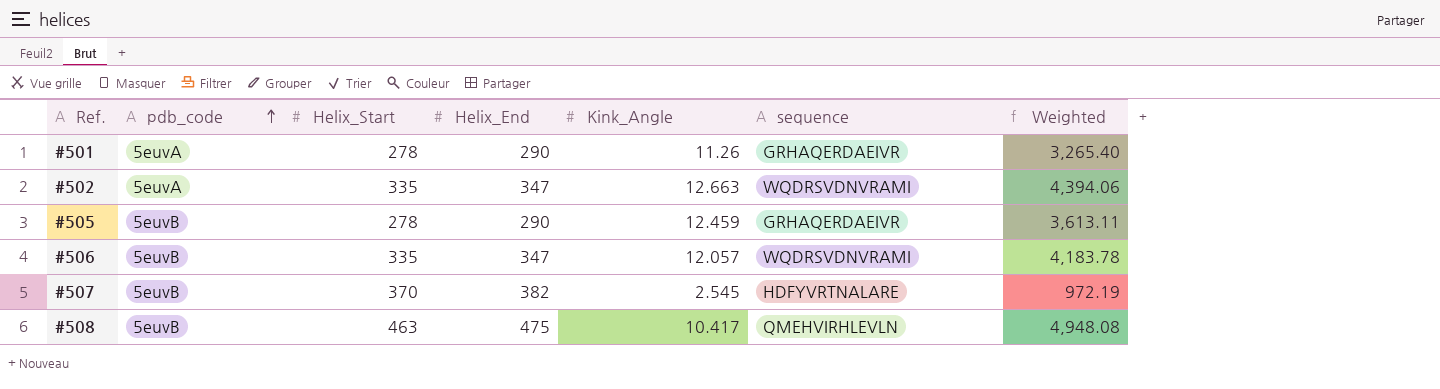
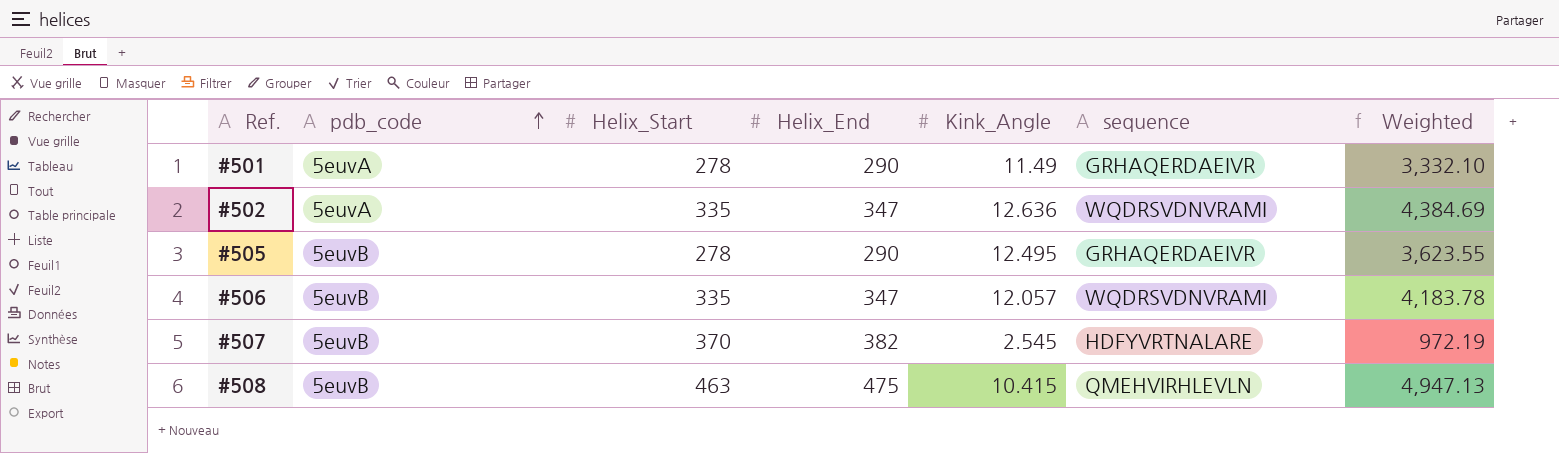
#501 | Kink_Angle: 11.26 -> 11.49
#501 | Weighted: 3,265.40 -> 3,332.10
#502 | Kink_Angle: 12.663 -> 12.636
#502 | Weighted: 4,394.06 -> 4,384.69
#505 | Kink_Angle: 12.459 -> 12.495
#505 | Weighted: 3,613.11 -> 3,623.55
#508 | Kink_Angle: 10.417 -> 10.415
#508 | Weighted: 4,948.08 -> 4,947.13

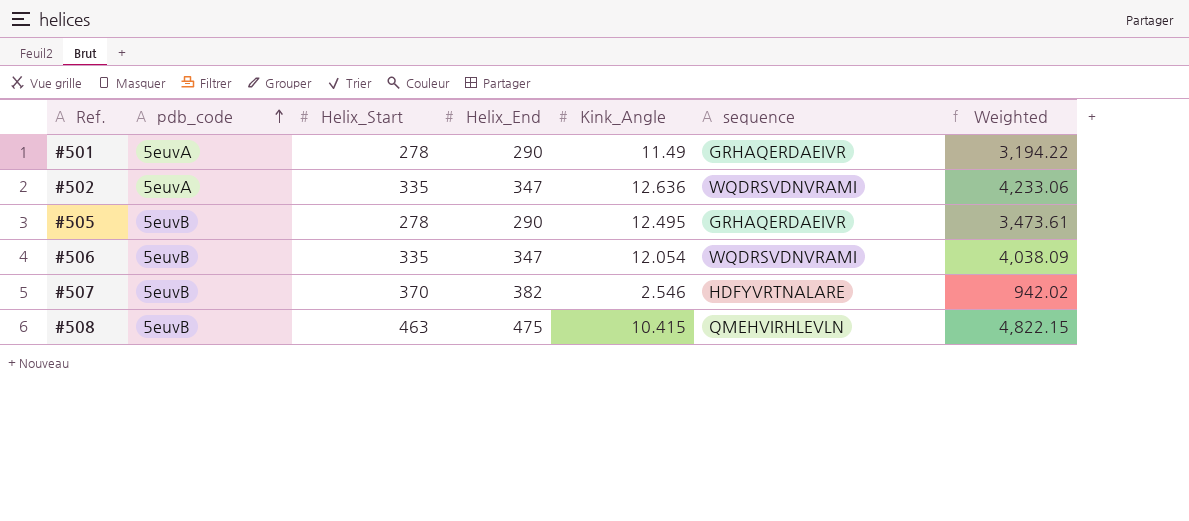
column Weighted | formula: [Helix_End] * [Kink_Angle] -> [Helix_Start] * [Kink_Angle]
#506 | Kink_Angle: 12.057 -> 12.054
#507 | Kink_Angle: 2.545 -> 2.546

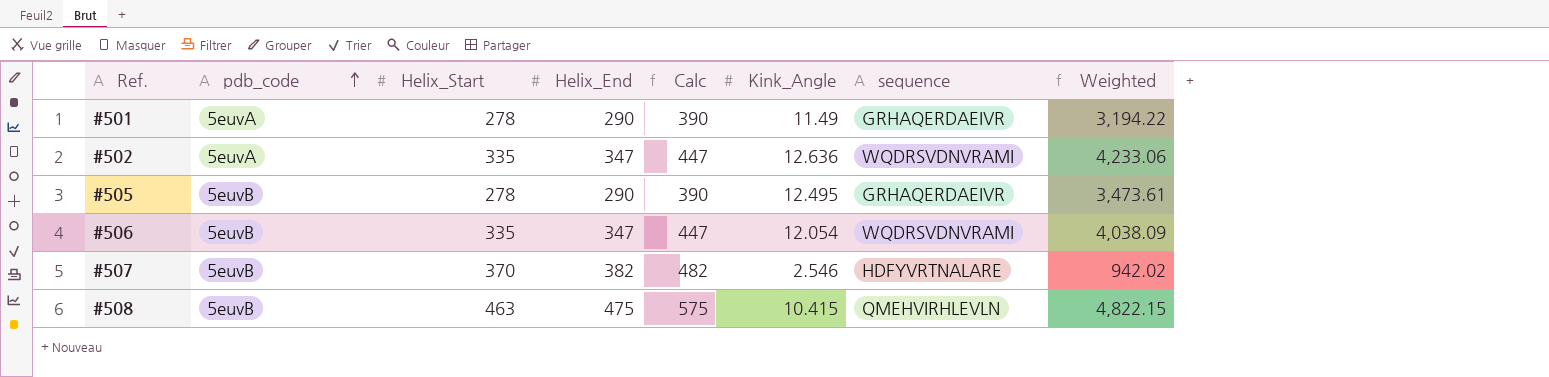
column Calc | formula: none -> [Helix_End] + 100

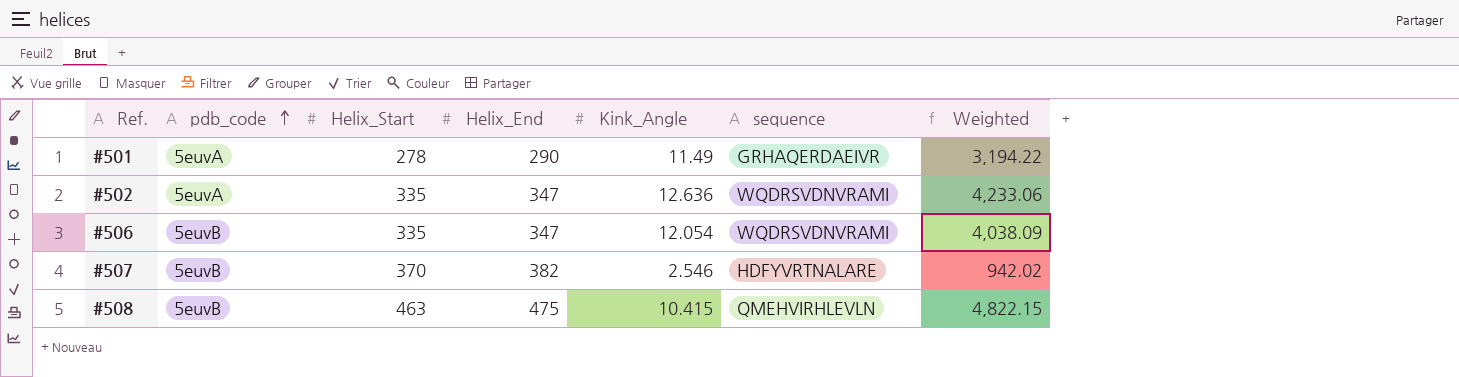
column Calc | formula: [Helix_End] + 100 -> none
row #505: 5euvB | 278 | 290 | 390 | 12.495 | GRHAQERDAEIVR | 3,473.61 -> none

